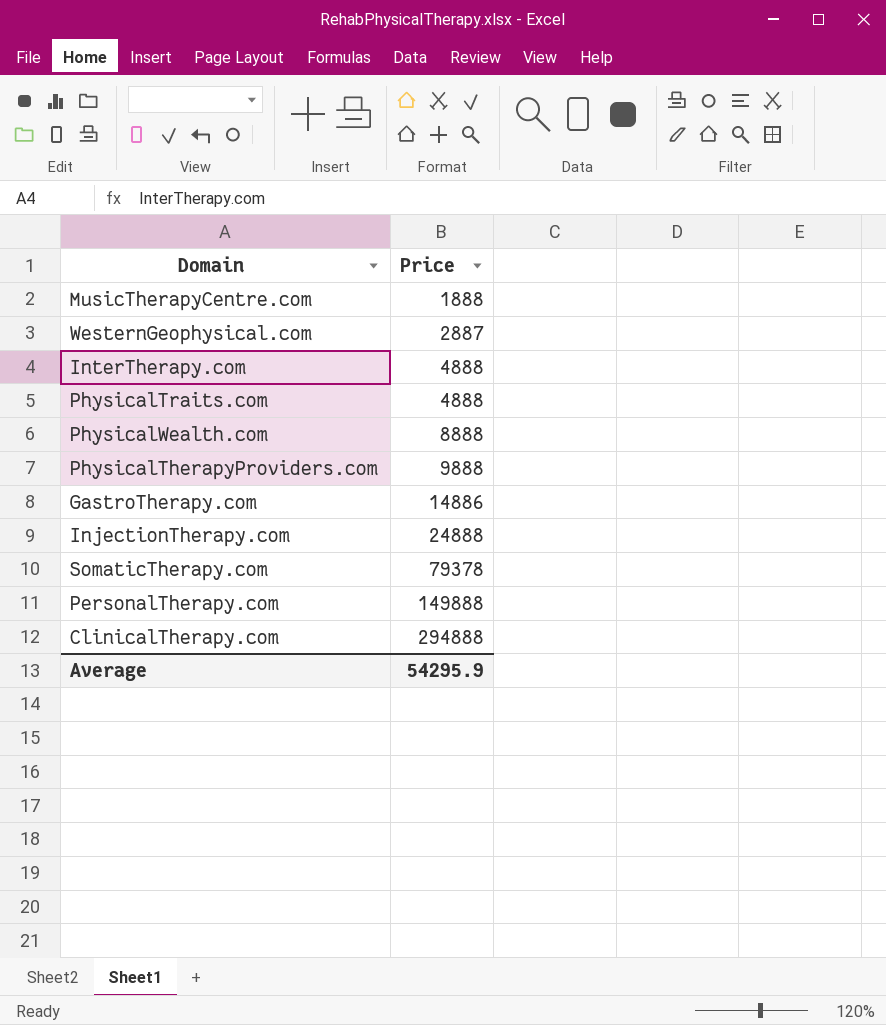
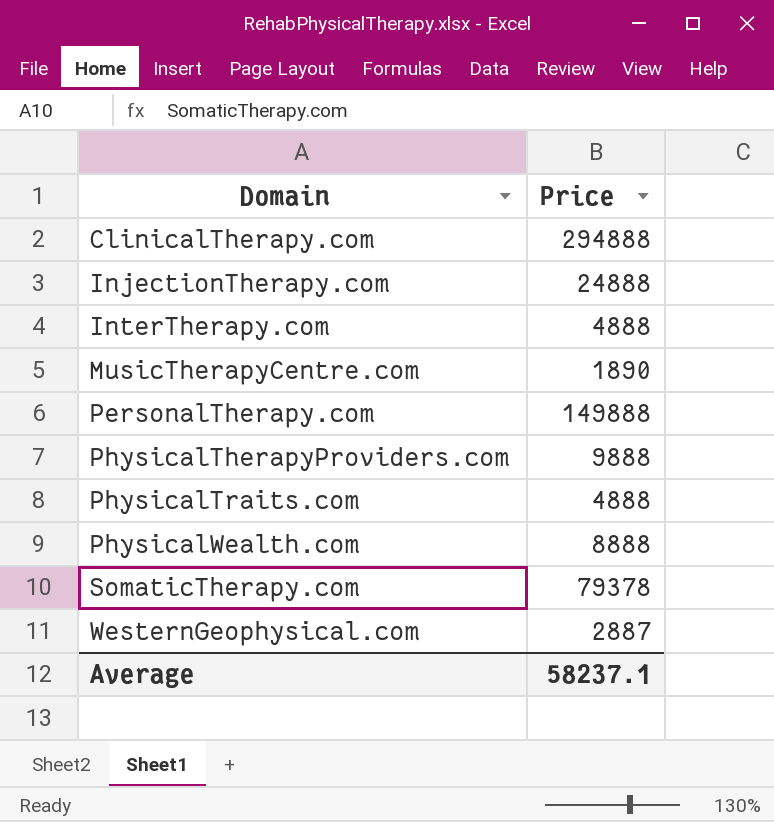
row order: Price ascending -> Domain ascending
row GastroTherapy.com: 14886 -> none
MusicTherapyCentre.com | Price: 1888 -> 1890
Average | Price: 54295.9 -> 58237.1

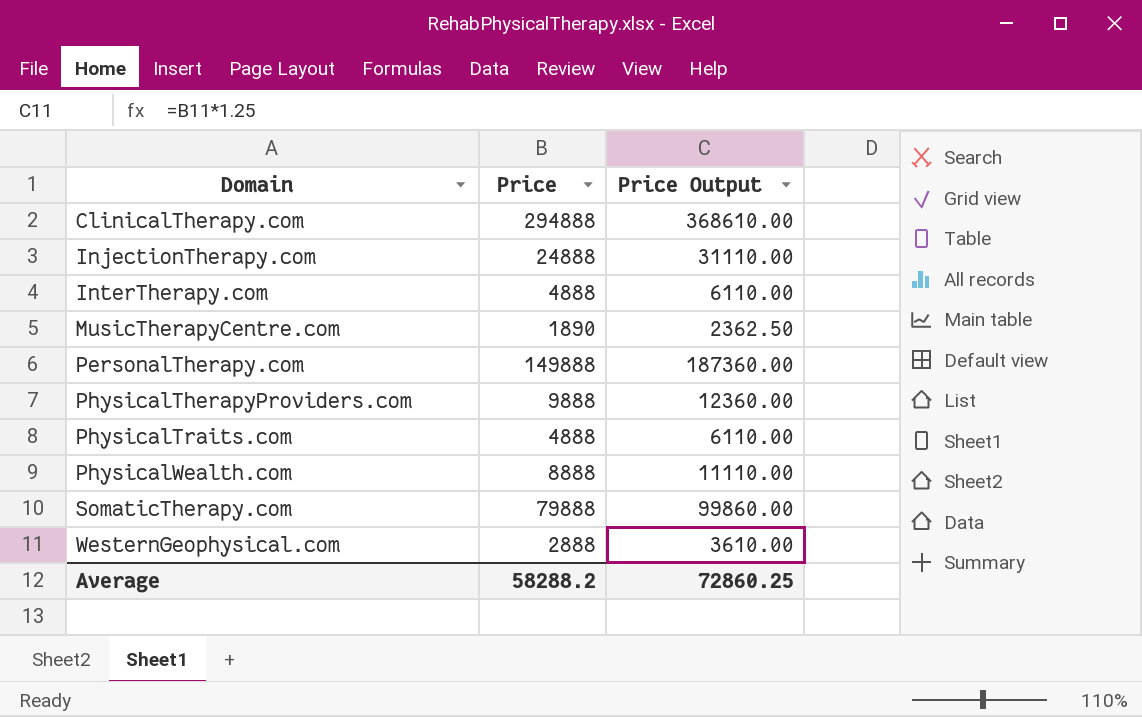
column Price Output | formula: none -> [Price] * 1.25
SomaticTherapy.com | Price: 79378 -> 79888
WesternGeophysical.com | Price: 2887 -> 2888
Average | Price: 58237.1 -> 58288.2

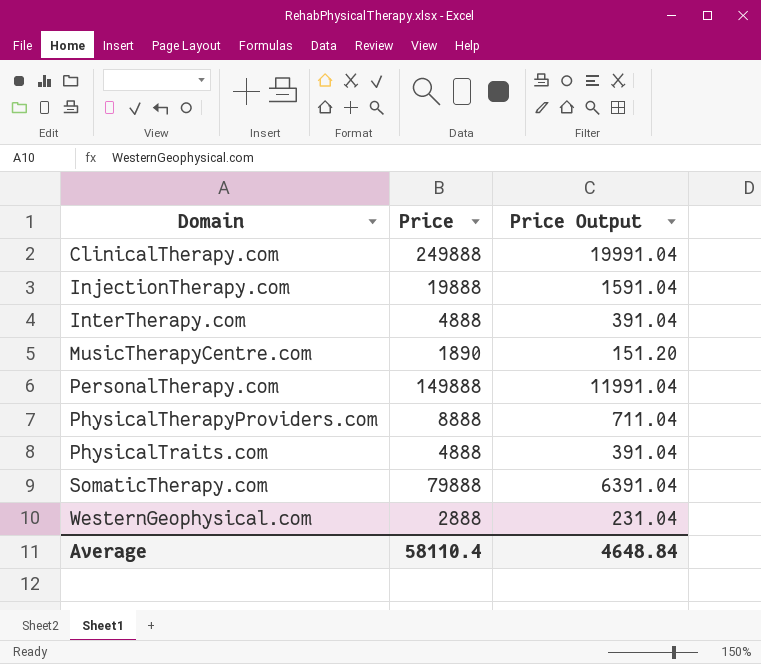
column Price Output | formula: [Price] * 1.25 -> [Price] * 0.08
row PhysicalWealth.com: 8888 | 11110.00 -> none
ClinicalTherapy.com | Price: 294888 -> 249888
InjectionTherapy.com | Price: 24888 -> 19888
PhysicalTherapyProviders.com | Price: 9888 -> 8888
Average | Price: 58288.2 -> 58110.4
Average | Price Output: 72860.25 -> 4648.84

